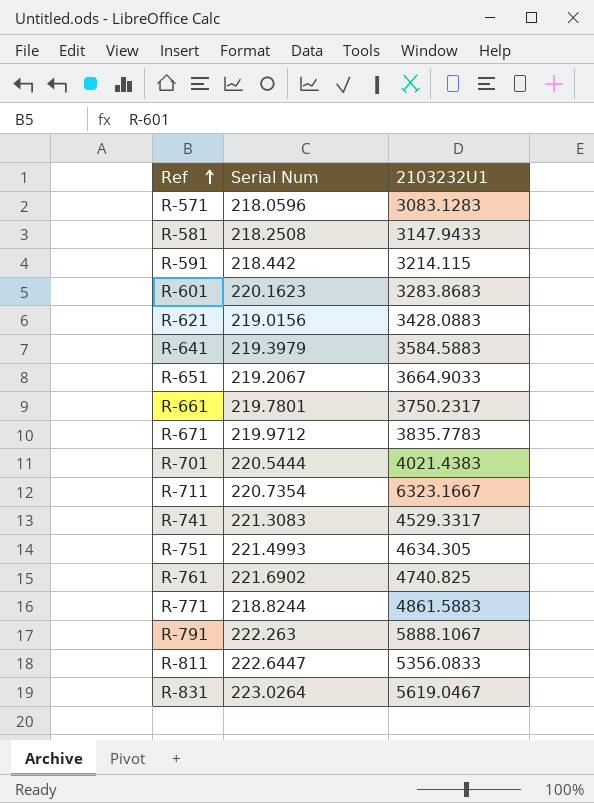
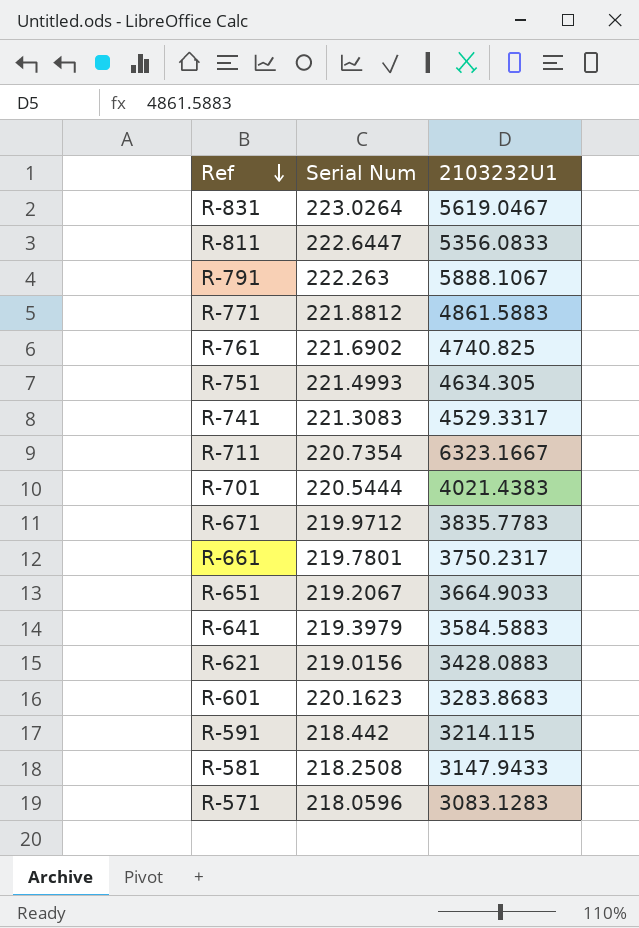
row order: Ref ascending -> Ref descending
R-771 | Serial Num: 218.8244 -> 221.8812

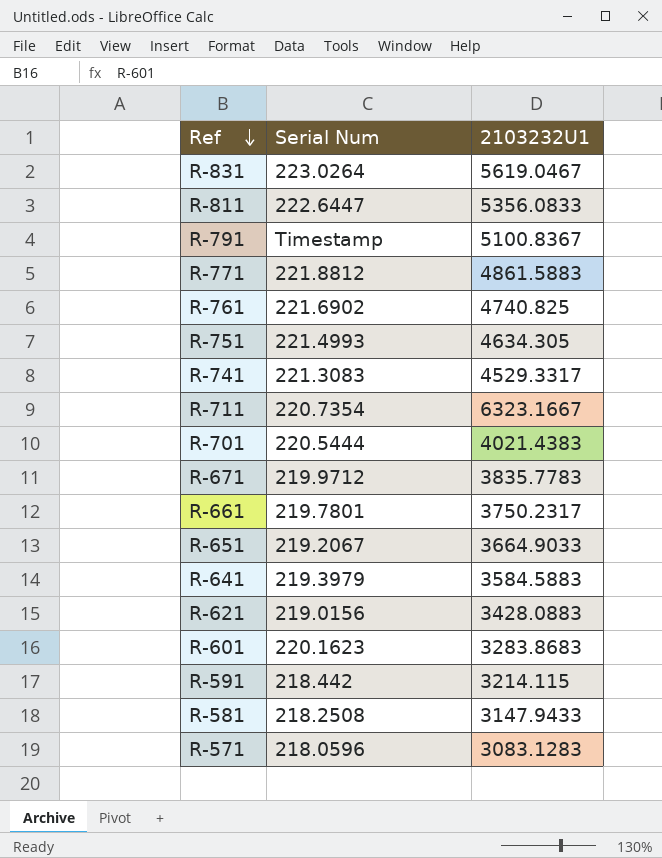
R-791 | Serial Num: 222.263 -> Timestamp
R-791 | 2103232U1: 5888.1067 -> 5100.8367

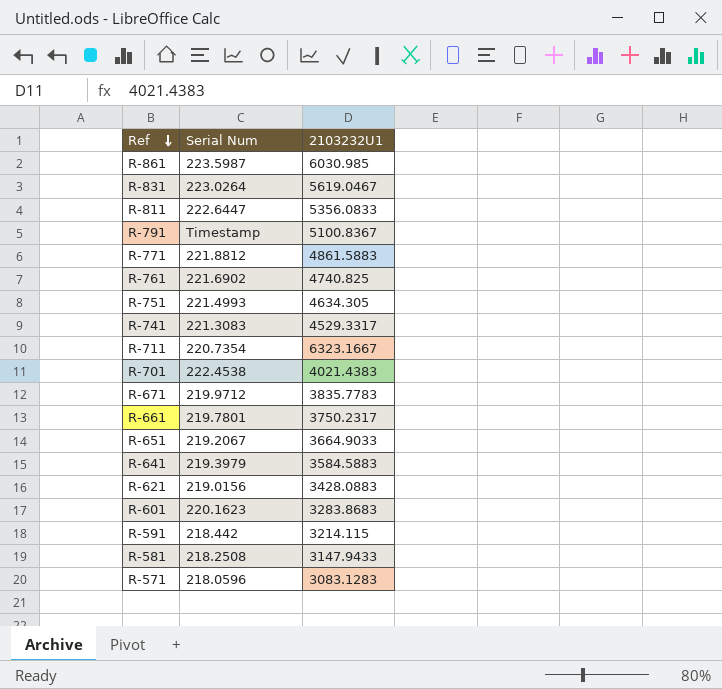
row R-861: none -> 223.5987 | 6030.985
R-701 | Serial Num: 220.5444 -> 222.4538

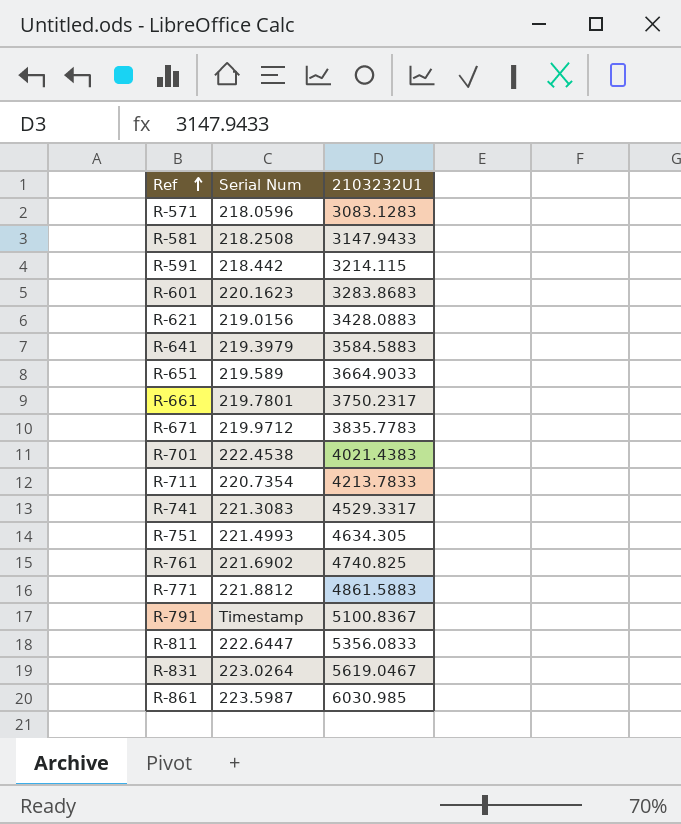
row order: Ref descending -> Ref ascending
R-651 | Serial Num: 219.2067 -> 219.589
R-711 | 2103232U1: 6323.1667 -> 4213.7833

